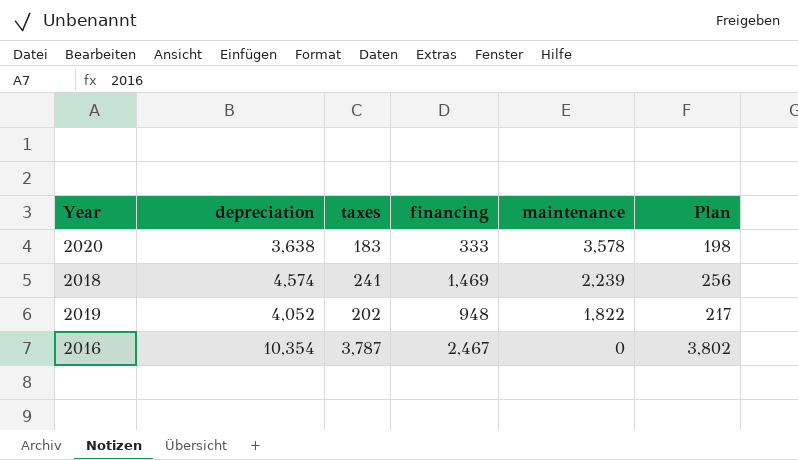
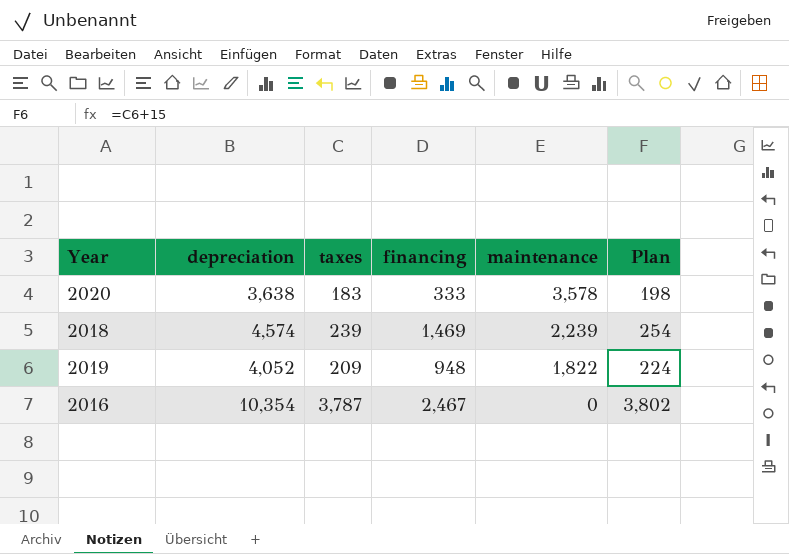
2018 | taxes: 241 -> 239
2018 | Plan: 256 -> 254
2019 | taxes: 202 -> 209
2019 | Plan: 217 -> 224

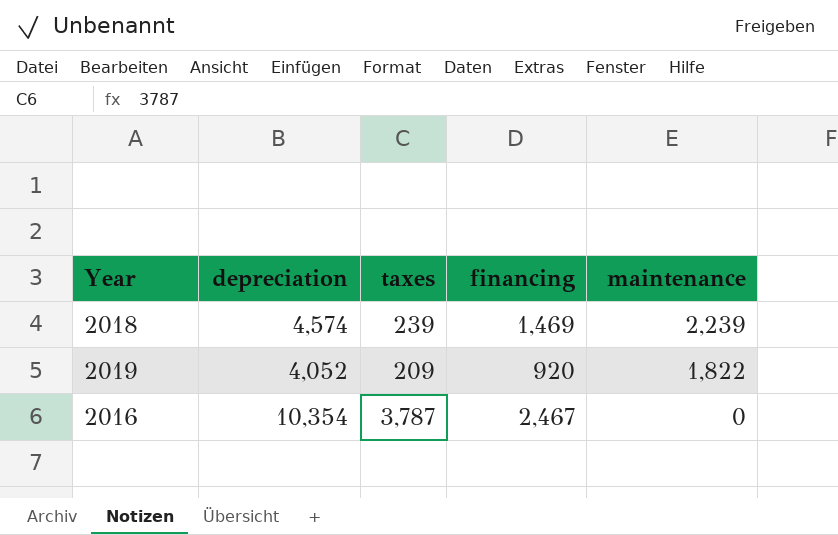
column Plan | formula: [taxes] + 15 -> none
row 2020: 3,638 | 183 | 333 | 3,578 | 198 -> none
2019 | financing: 948 -> 920

